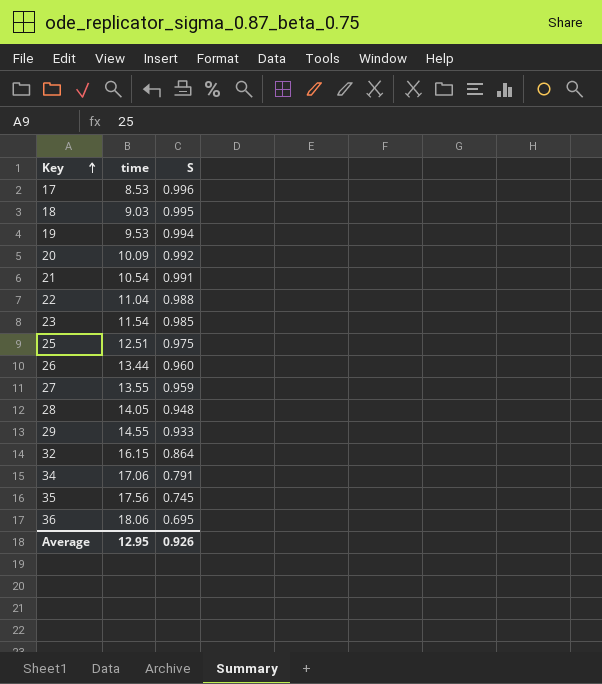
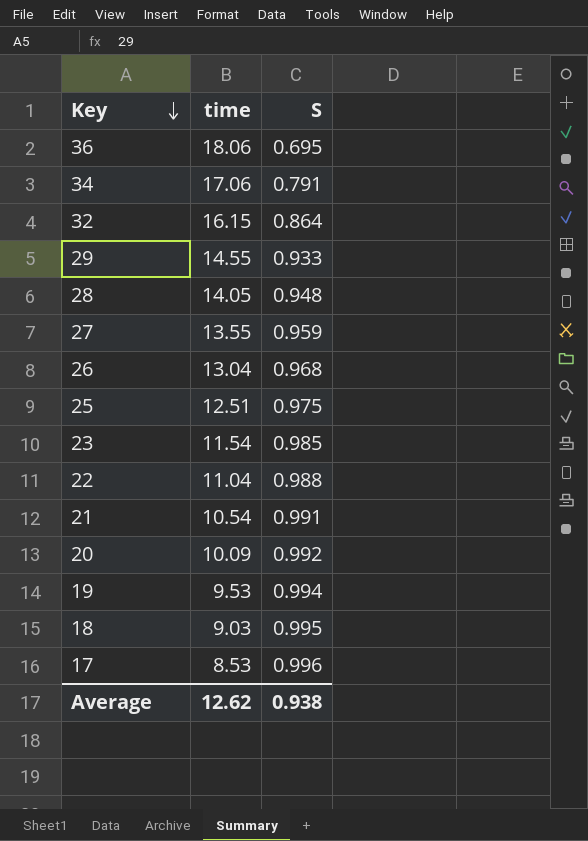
row order: Key ascending -> Key descending
row 35: 17.56 | 0.745 -> none
26 | time: 13.44 -> 13.04
26 | S: 0.960 -> 0.968
Average | time: 12.95 -> 12.62
Average | S: 0.926 -> 0.938

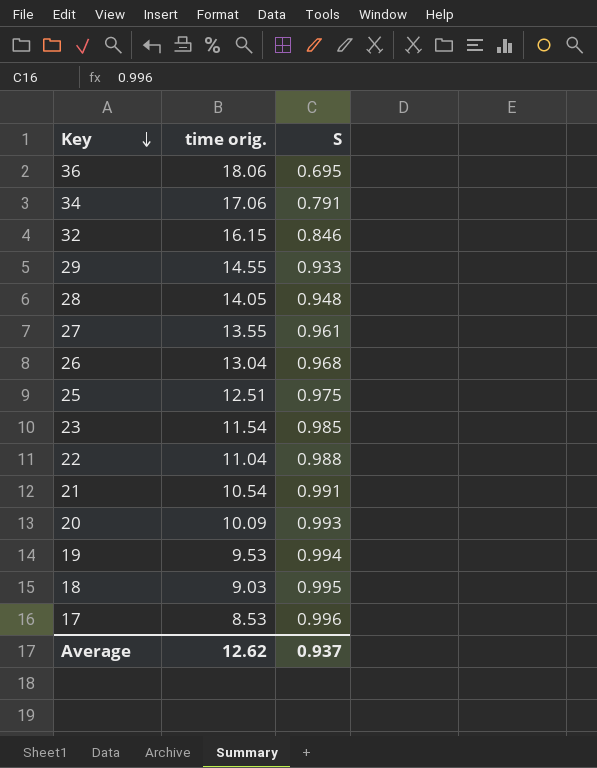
column name: time -> time orig.
32 | S: 0.864 -> 0.846
27 | S: 0.959 -> 0.961
20 | S: 0.992 -> 0.993
Average | S: 0.938 -> 0.937

